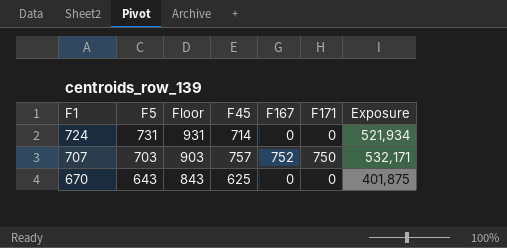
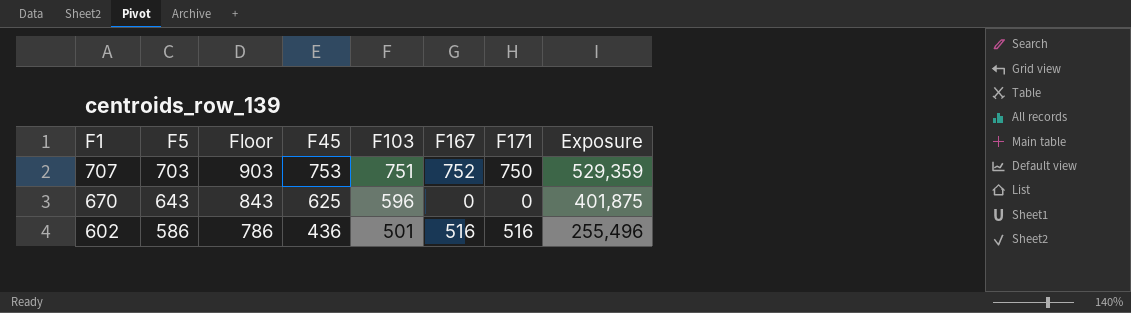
column F103 | position: none -> 5
row 724: 731 | 931 | 714 | 0 | 0 | 521,934 -> none
707 | F45: 757 -> 753
707 | Exposure: 532,171 -> 529,359
row 602: none -> 586 | 786 | 436 | 501 | 516 | 516 | 255,496

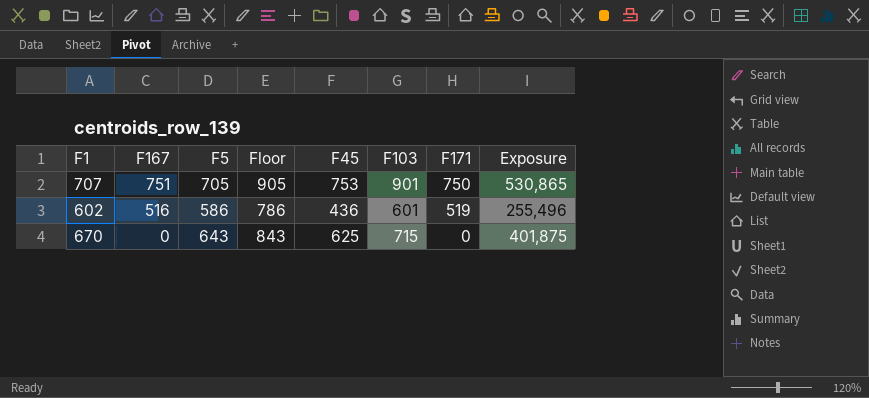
row order: F1 descending -> F167 descending
column F167 | position: 6 -> 2
707 | F167: 752 -> 751
707 | F5: 703 -> 705
707 | Floor: 903 -> 905
707 | F103: 751 -> 901
707 | Exposure: 529,359 -> 530,865
602 | F103: 501 -> 601
602 | F171: 516 -> 519
670 | F103: 596 -> 715

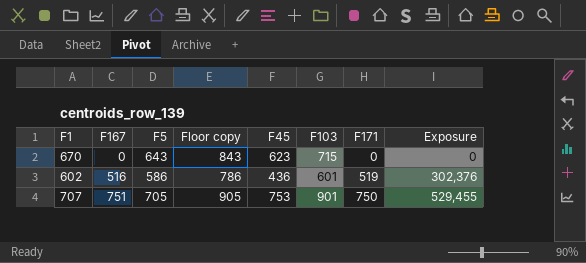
row order: F167 descending -> F167 ascending
column name: Floor -> Floor copy
column Exposure | formula: [F5] * [F45] -> [F167] * [F5]
670 | F45: 625 -> 623

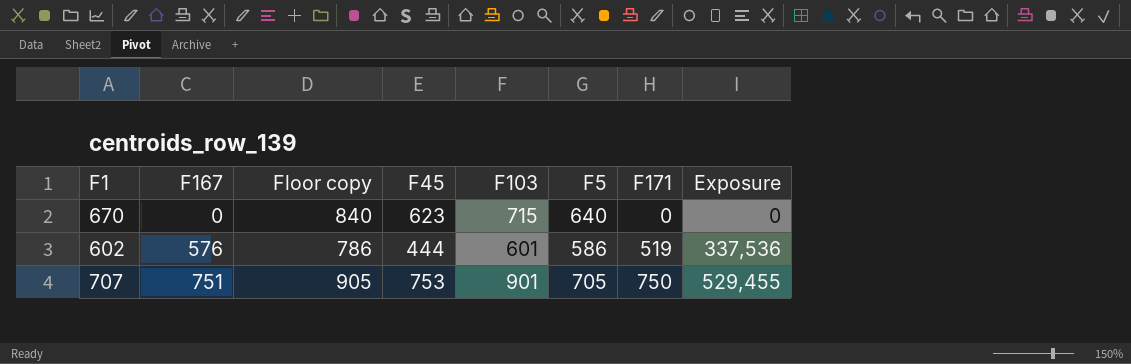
column F5 | position: 3 -> 6
670 | Floor copy: 843 -> 840
670 | F5: 643 -> 640
602 | F167: 516 -> 576
602 | F45: 436 -> 444
602 | Exposure: 302,376 -> 337,536

